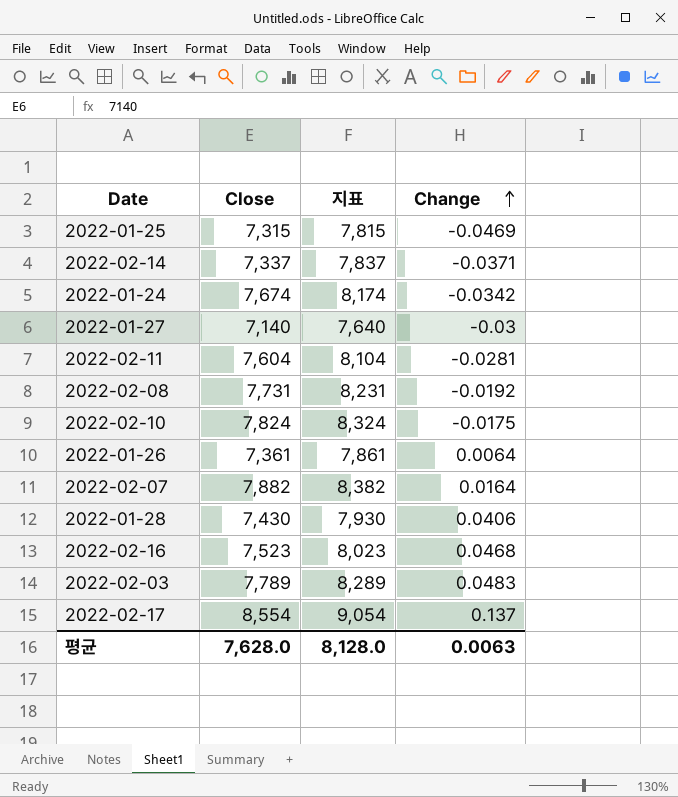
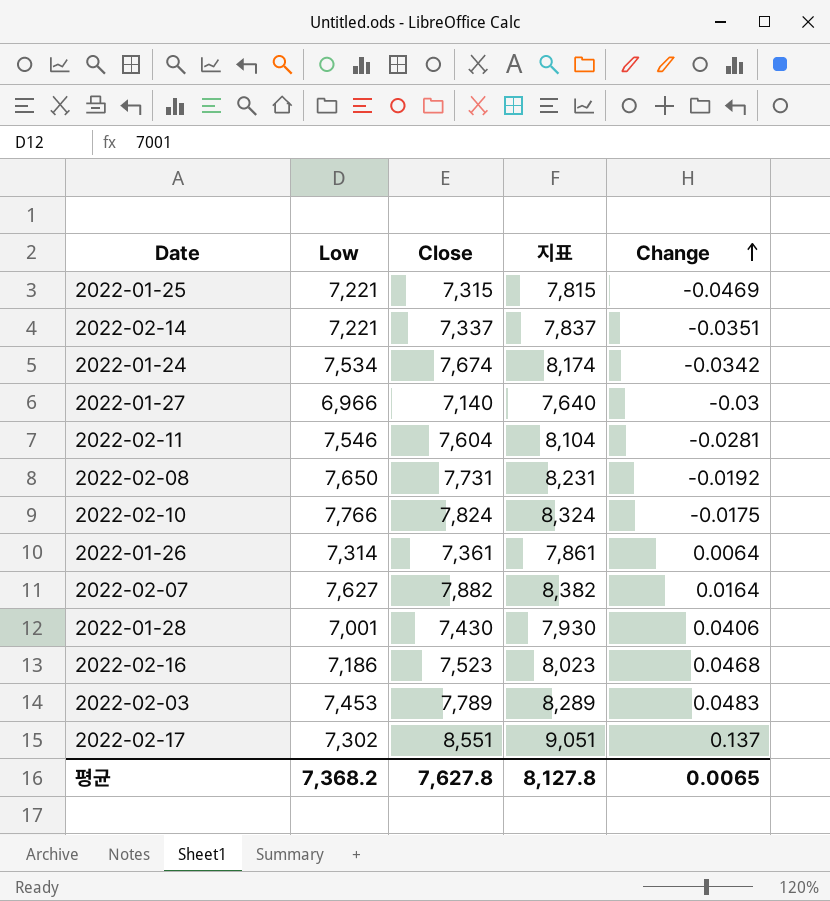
column Low | position: none -> 2
2022-02-14 | Change: -0.0371 -> -0.0351
2022-02-17 | Close: 8,554 -> 8,551
2022-02-17 | 지표: 9,054 -> 9,051
평균 | Close: 7,628.0 -> 7,627.8
평균 | 지표: 8,128.0 -> 8,127.8
평균 | Change: 0.0063 -> 0.0065

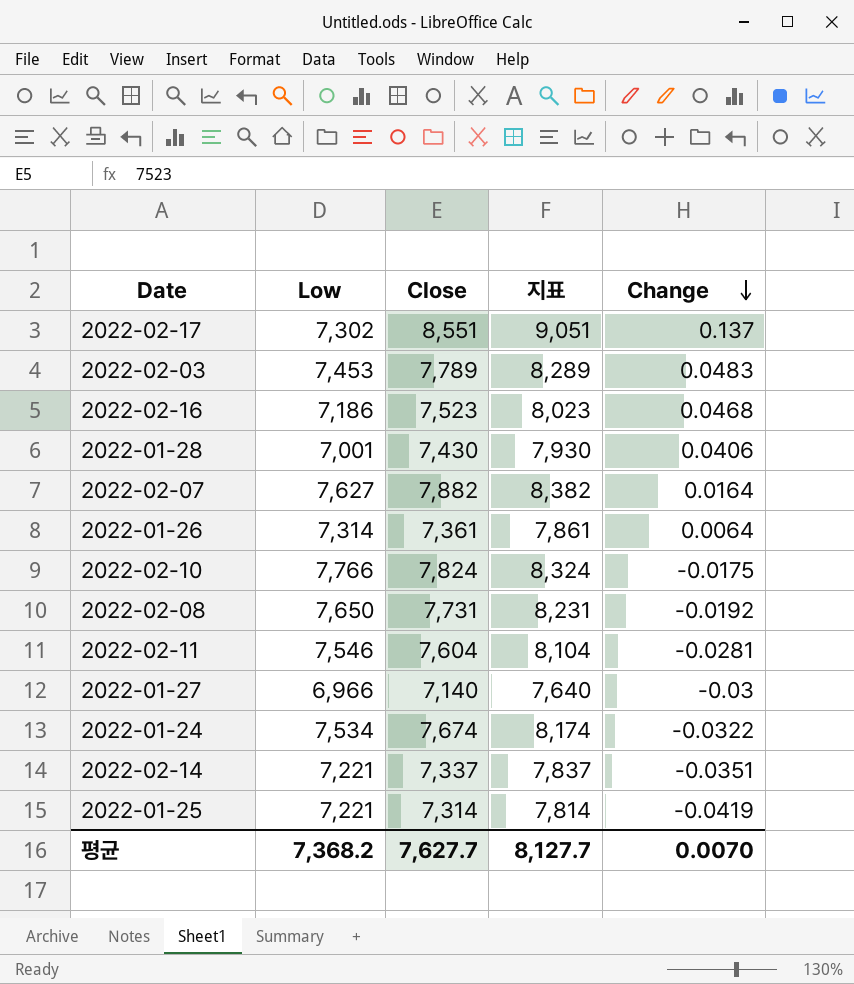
row order: Change ascending -> Change descending
2022-01-24 | Change: -0.0342 -> -0.0322
2022-01-25 | Close: 7,315 -> 7,314
2022-01-25 | 지표: 7,815 -> 7,814
2022-01-25 | Change: -0.0469 -> -0.0419
평균 | Close: 7,627.8 -> 7,627.7
평균 | 지표: 8,127.8 -> 8,127.7
평균 | Change: 0.0065 -> 0.0070

